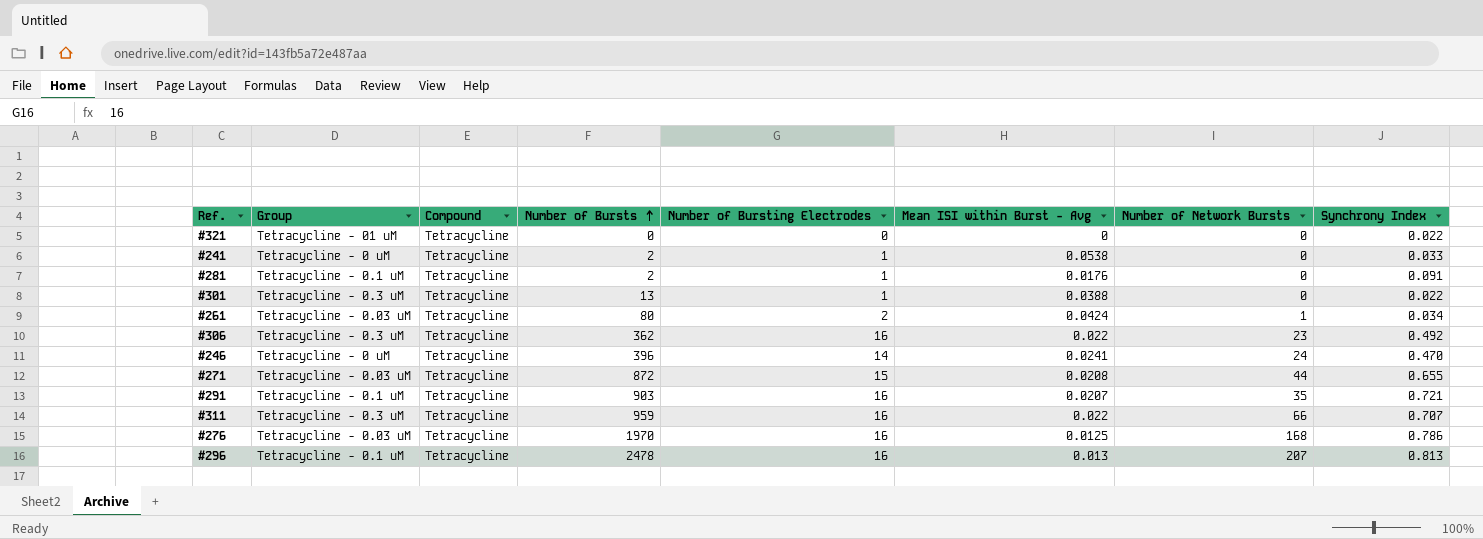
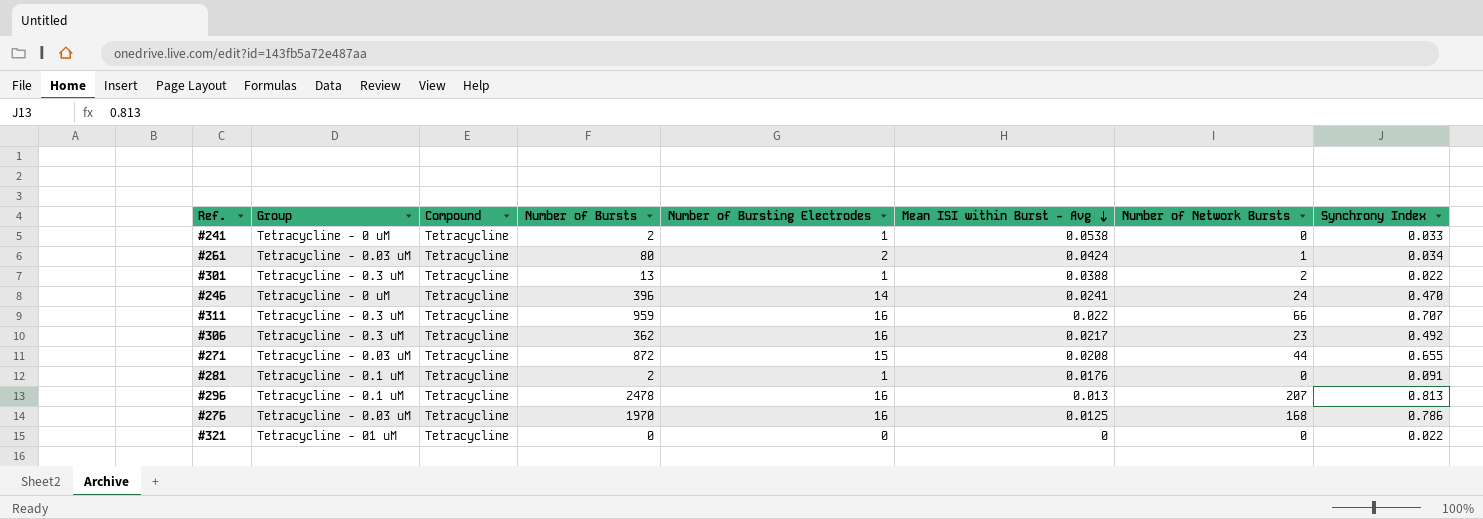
row order: Number of Bursts ascending -> Mean ISI within Burst - Avg descending
row #291: Tetracycline - 0.1 uM | Tetracycline | 903 | 16 | 0.0207 | 35 | 0.721 -> none
#301 | Number of Network Bursts: 0 -> 2
#306 | Mean ISI within Burst - Avg: 0.022 -> 0.0217

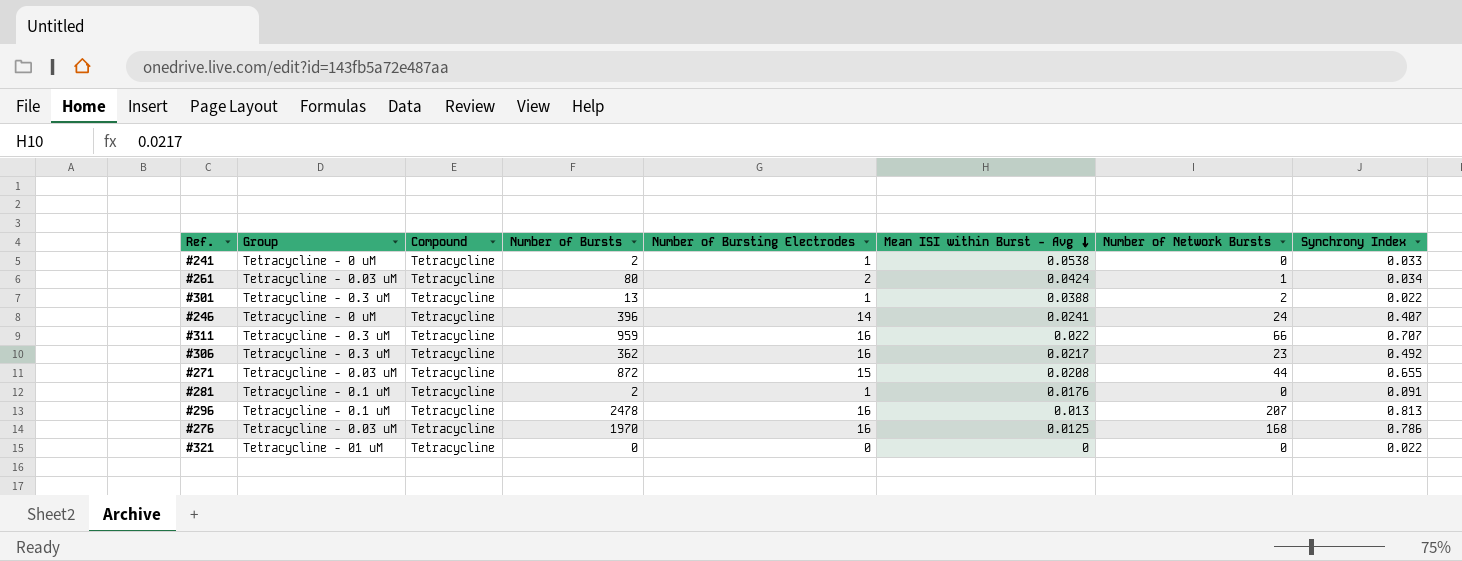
#246 | Synchrony Index: 0.470 -> 0.407

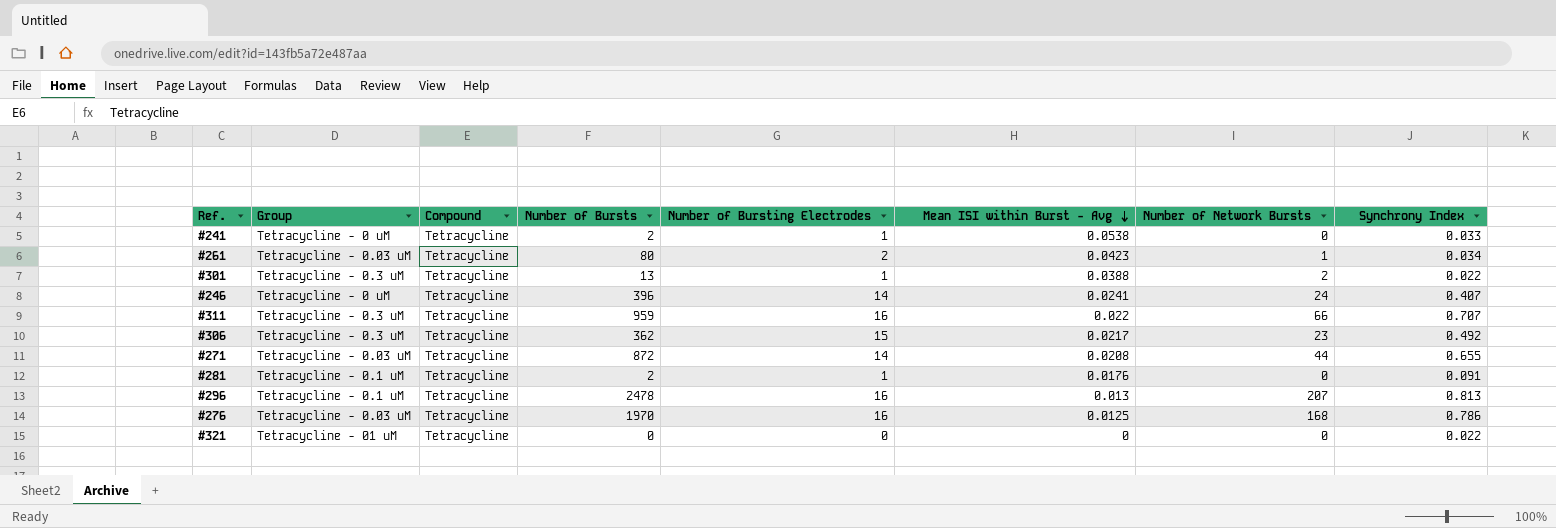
#261 | Mean ISI within Burst - Avg: 0.0424 -> 0.0423
#306 | Number of Bursting Electrodes: 16 -> 15
#271 | Number of Bursting Electrodes: 15 -> 14

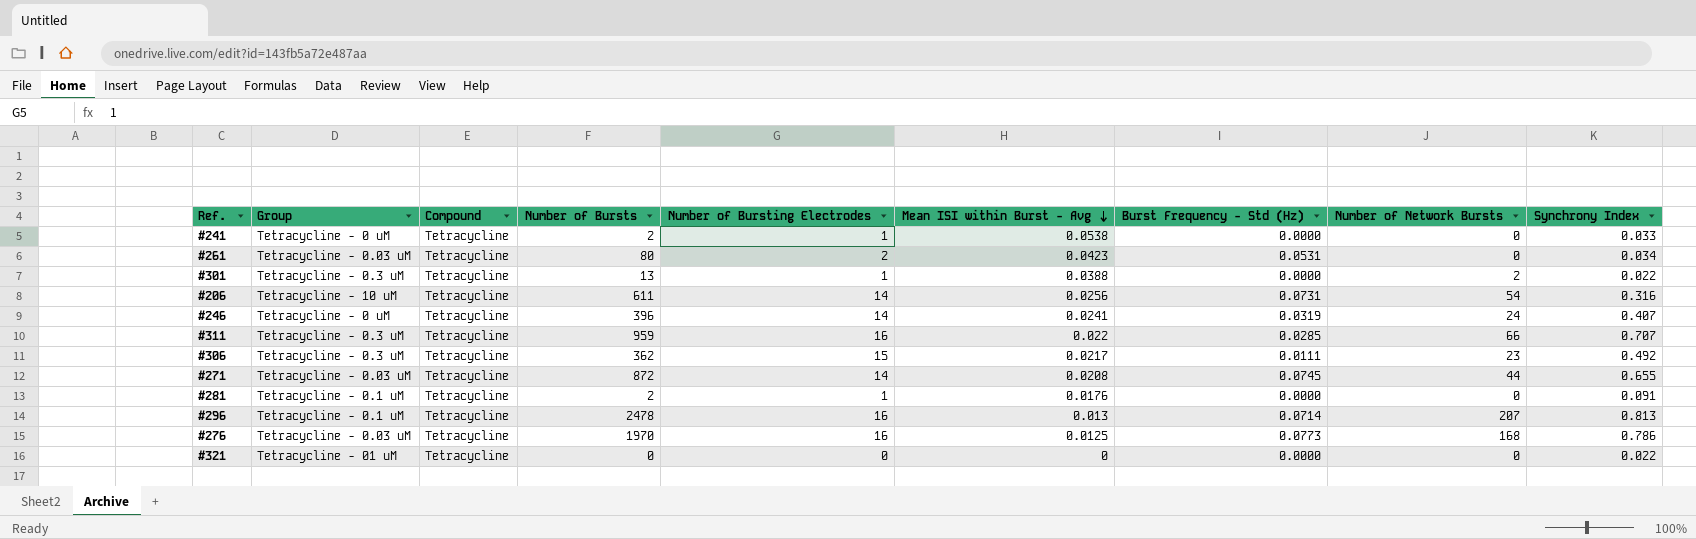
column Burst Frequency - Std (Hz) | position: none -> 7
#261 | Number of Network Bursts: 1 -> 0
row #206: none -> Tetracycline - 10 uM | Tetracycline | 611 | 14 | 0.0256 | 0.0731 | 54 | 0.316

